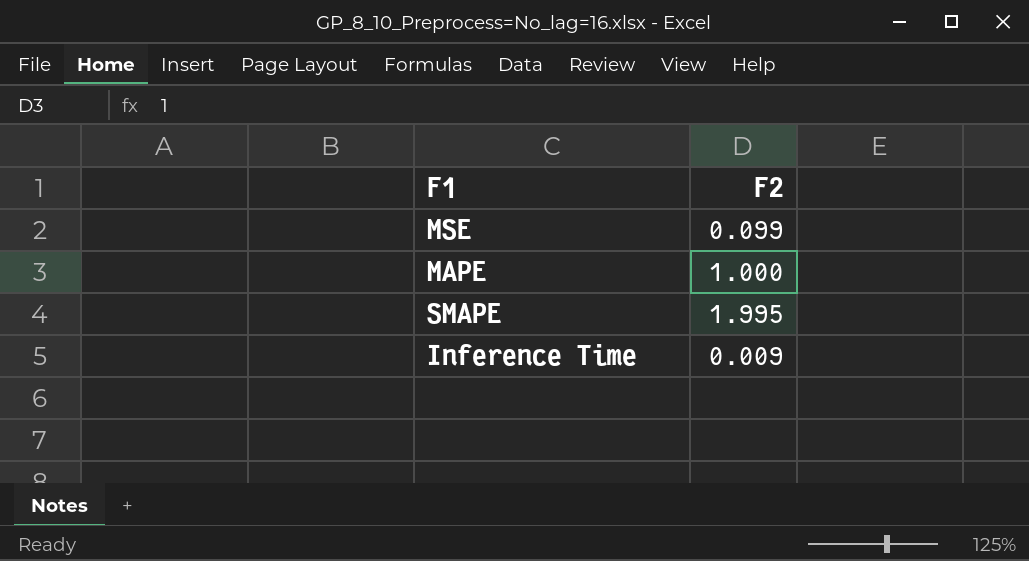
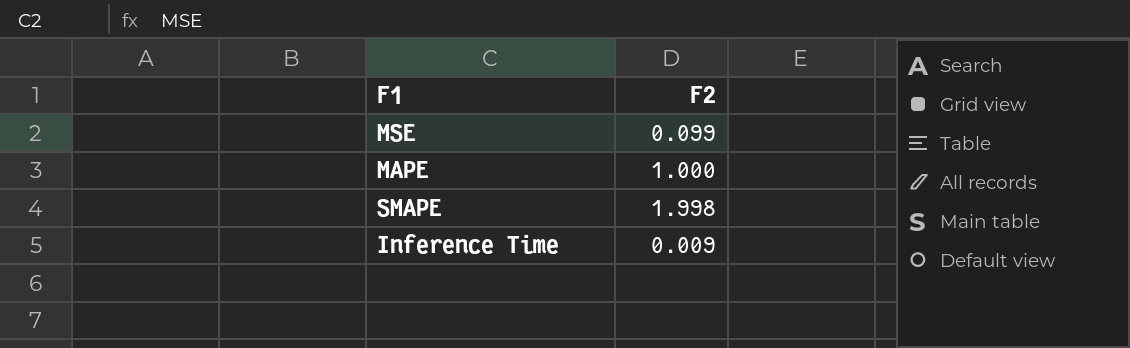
SMAPE | F2: 1.995 -> 1.998

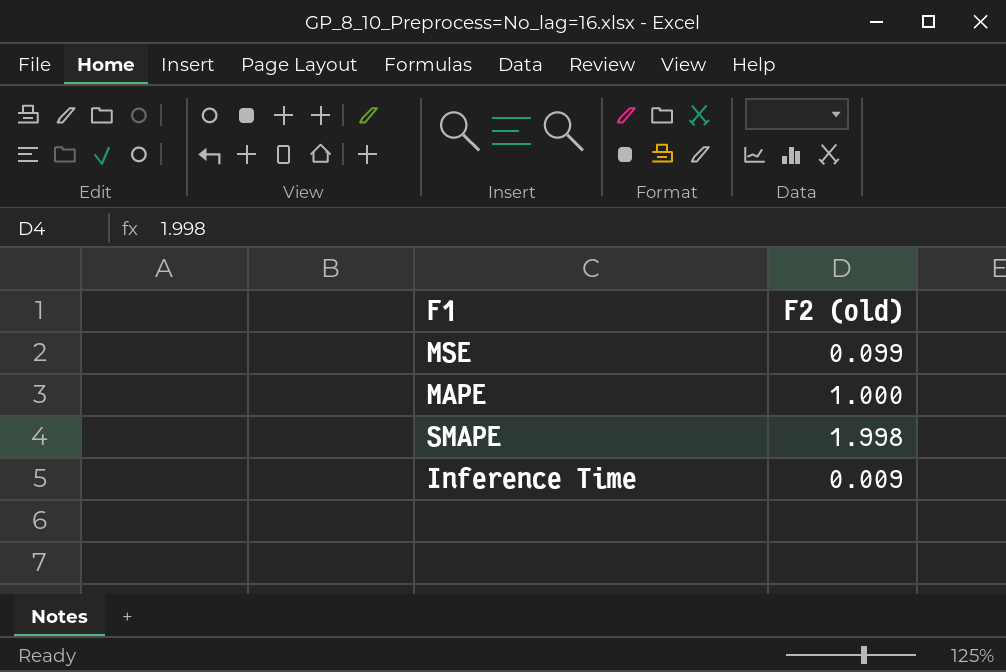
column name: F2 -> F2 (old)

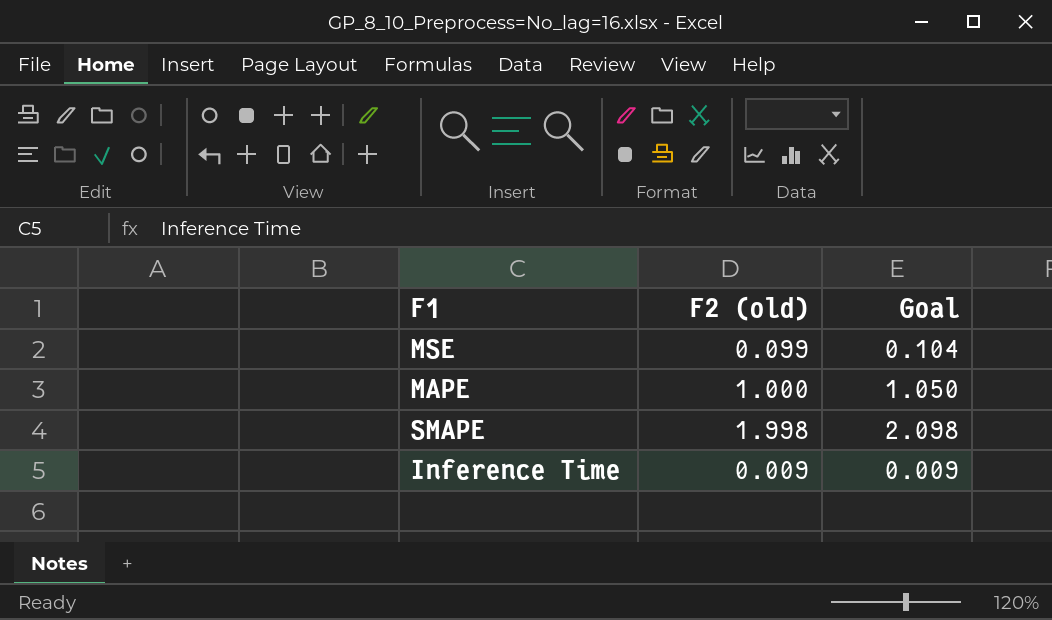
column Goal | formula: none -> [F2 (old)] * 1.05

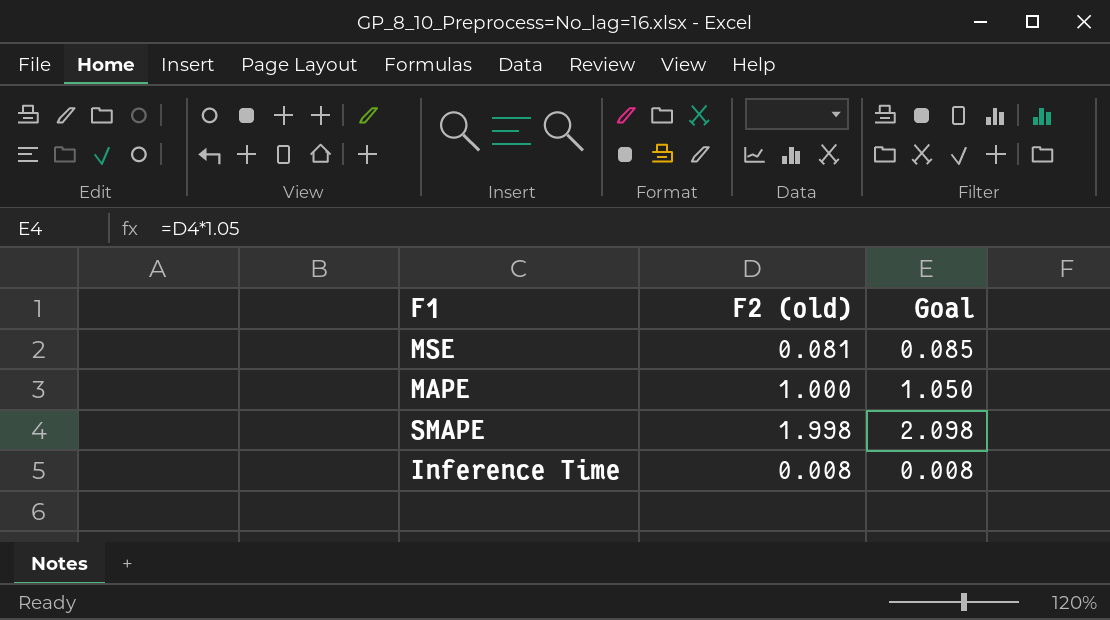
MSE | F2 (old): 0.099 -> 0.081
MSE | Goal: 0.104 -> 0.085
Inference Time | F2 (old): 0.009 -> 0.008
Inference Time | Goal: 0.009 -> 0.008

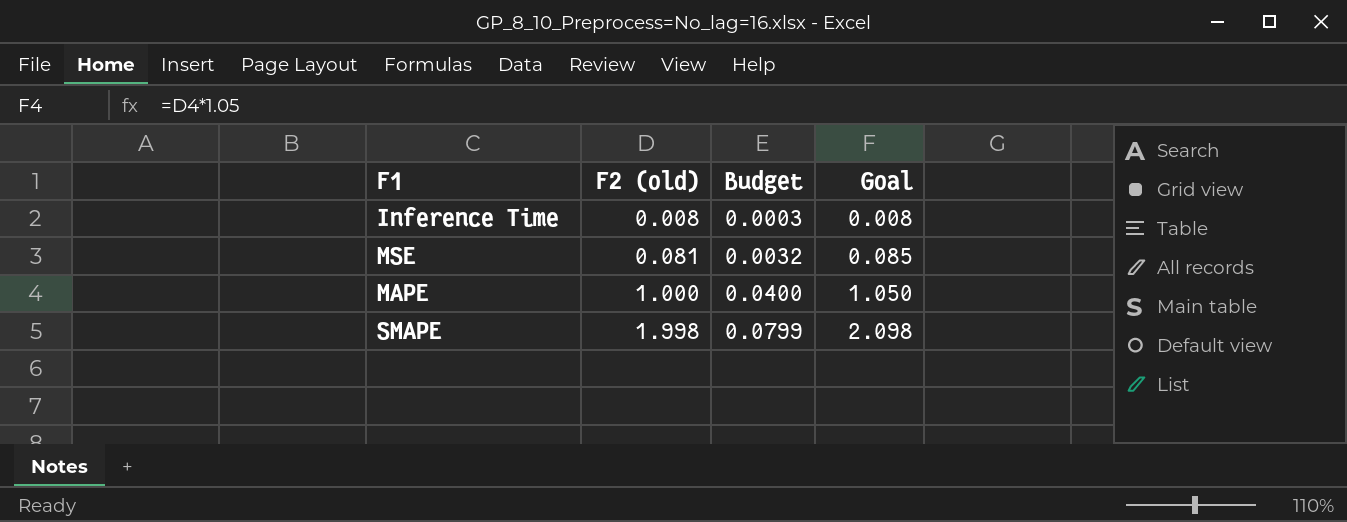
row order: none -> F2 (old) ascending
column Budget | formula: none -> [F2 (old)] * 0.04

